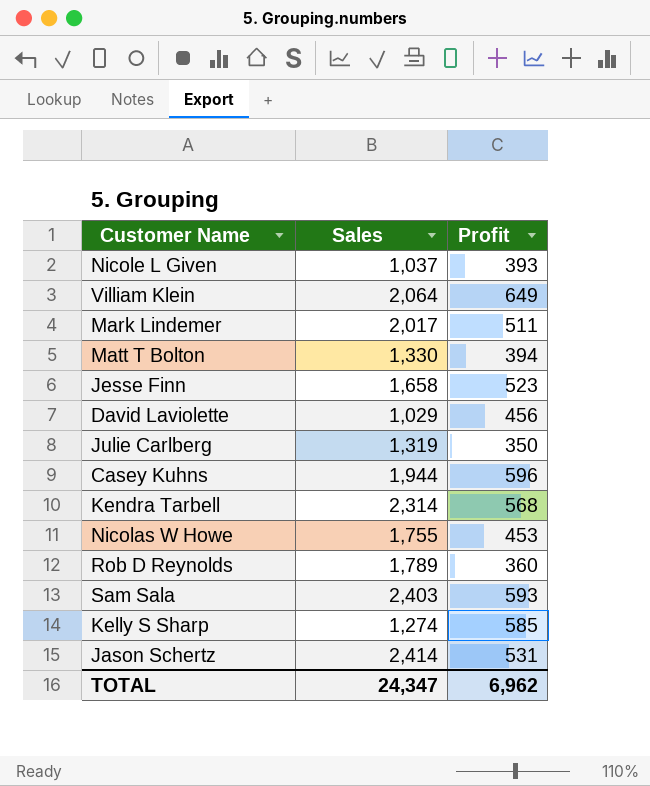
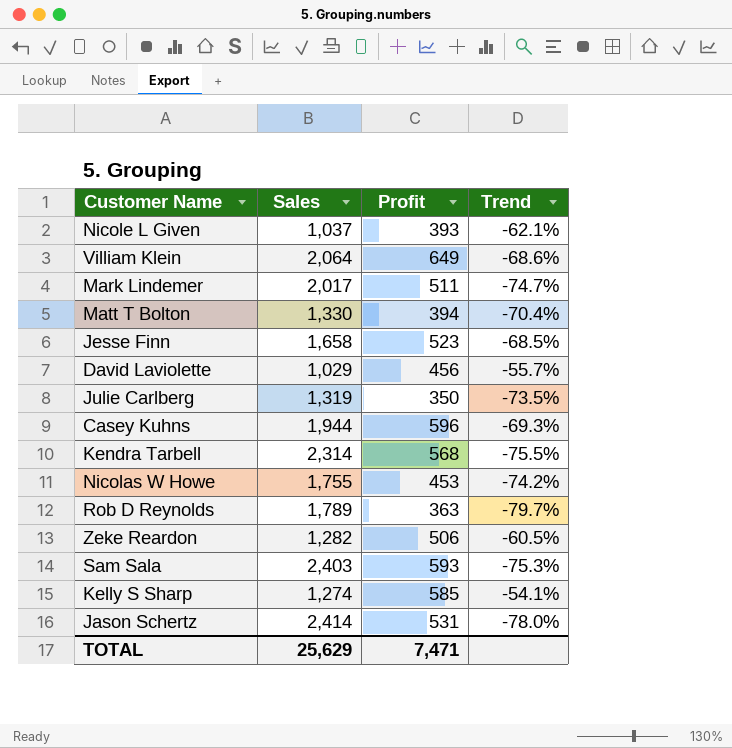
column Trend | formula: none -> ([Profit] - [Sales]) / [Sales]
Rob D Reynolds | Profit: 360 -> 363
row Zeke Reardon: none -> 1,282 | 506 | -60.5%
TOTAL | Sales: 24,347 -> 25,629
TOTAL | Profit: 6,962 -> 7,471

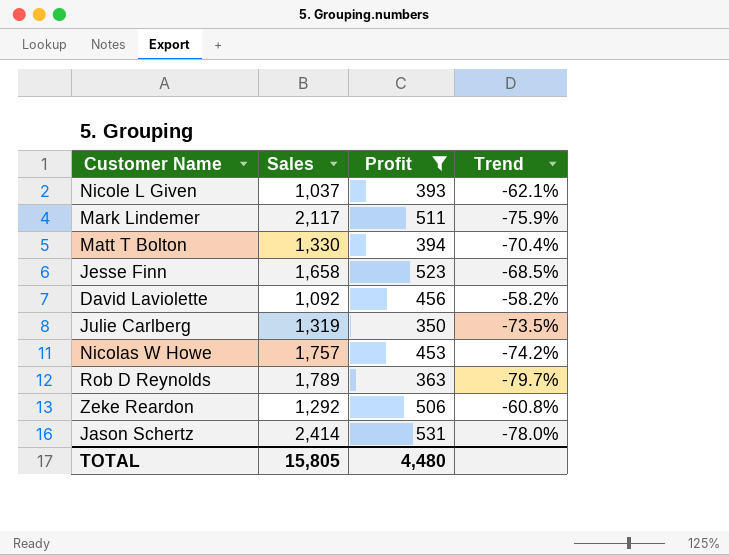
filter: none -> Profit <= 531
Mark Lindemer | Sales: 2,017 -> 2,117
Mark Lindemer | Trend: -74.7% -> -75.9%
David Laviolette | Sales: 1,029 -> 1,092
David Laviolette | Trend: -55.7% -> -58.2%
Nicolas W Howe | Sales: 1,755 -> 1,757
Zeke Reardon | Sales: 1,282 -> 1,292
Zeke Reardon | Trend: -60.5% -> -60.8%
TOTAL | Sales: 25,629 -> 15,805
TOTAL | Profit: 7,471 -> 4,480

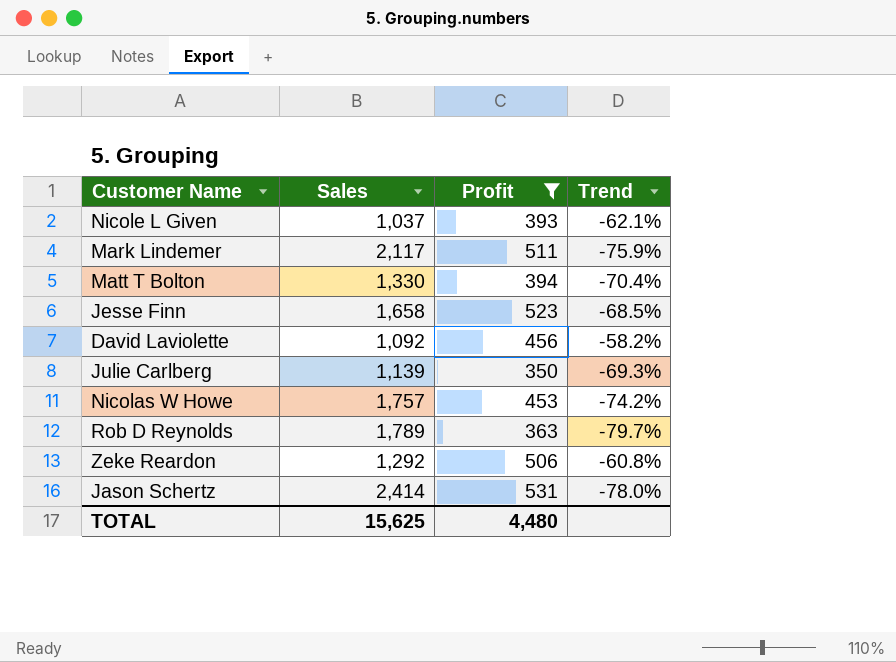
Julie Carlberg | Sales: 1,319 -> 1,139
Julie Carlberg | Trend: -73.5% -> -69.3%
TOTAL | Sales: 15,805 -> 15,625

